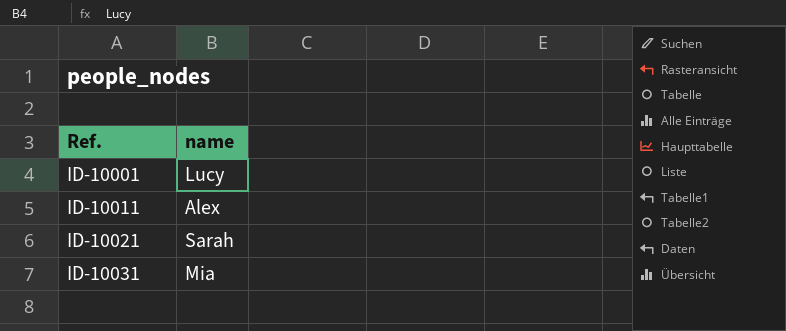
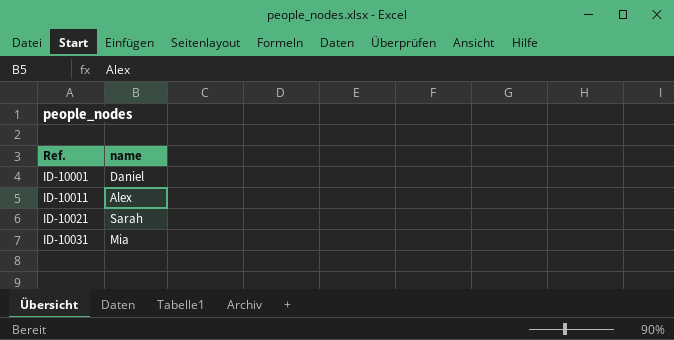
ID-10001 | name: Lucy -> Daniel

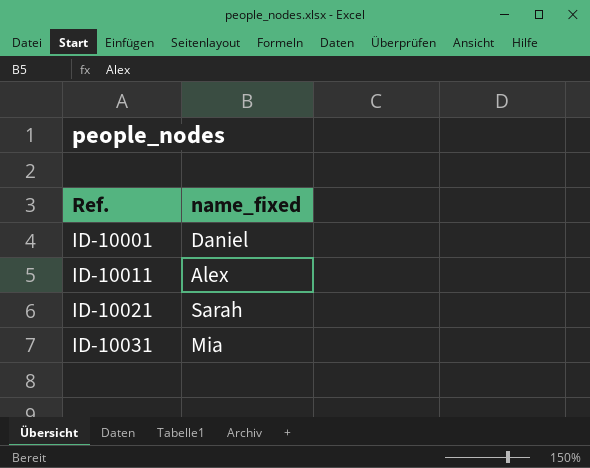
column name: name -> name_fixed

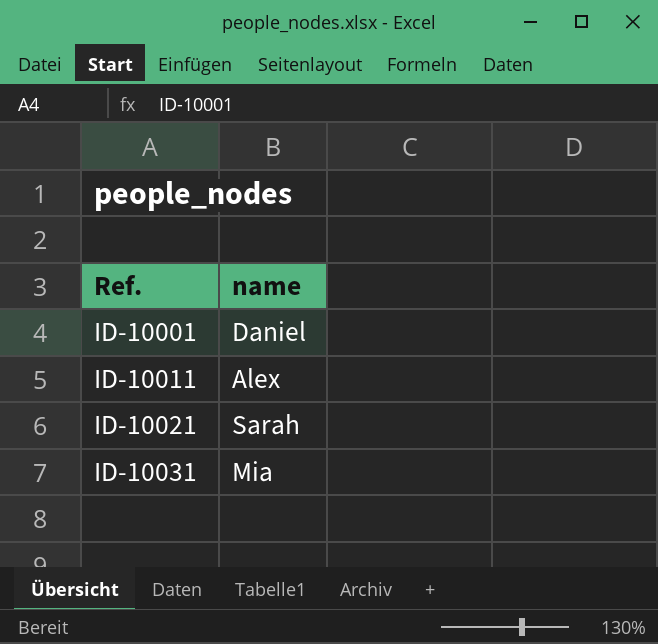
column name: name_fixed -> name

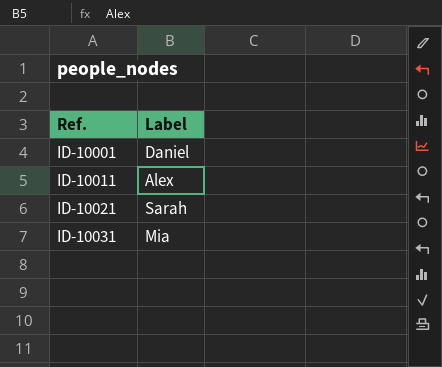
column name: name -> Label

